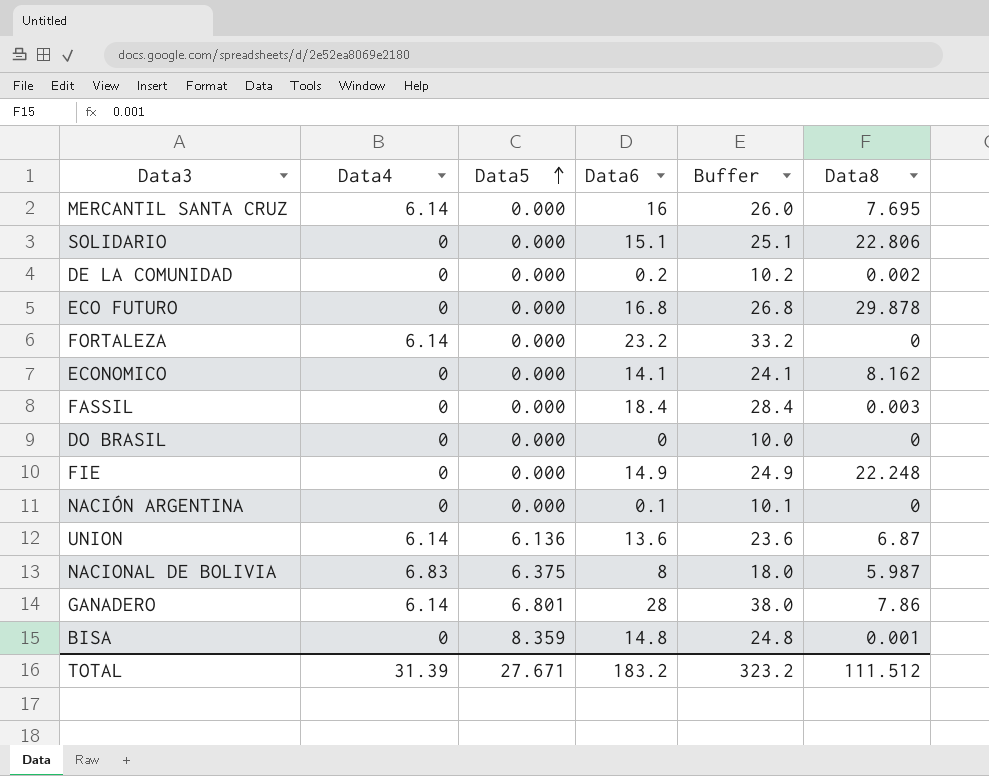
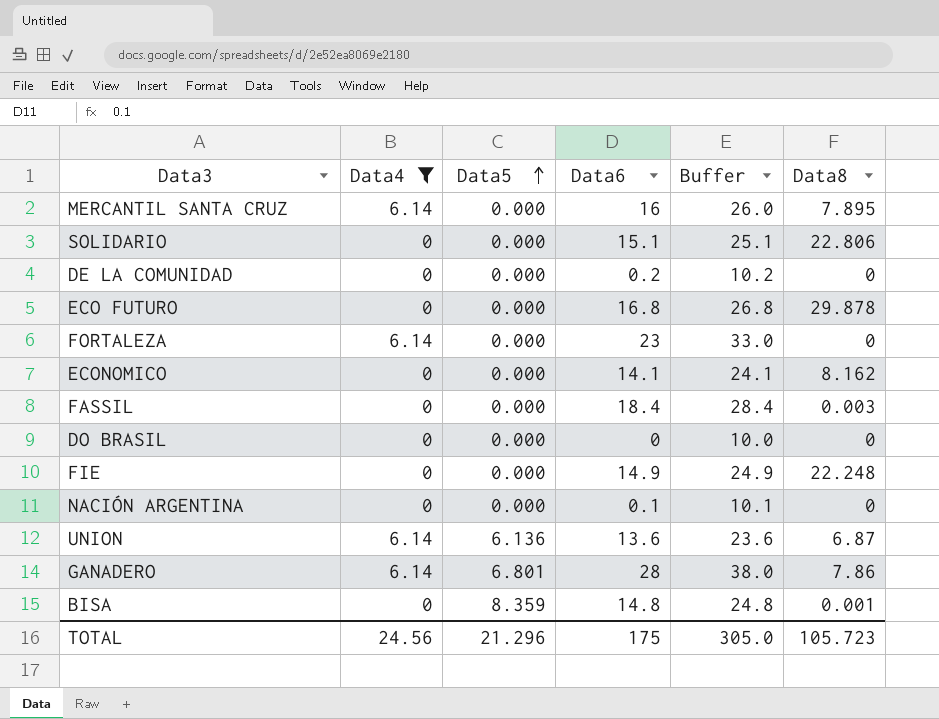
filter: none -> Data4 != 6.83
MERCANTIL SANTA CRUZ | Data8: 7.695 -> 7.895
DE LA COMUNIDAD | Data8: 0.002 -> 0
FORTALEZA | Data6: 23.2 -> 23
FORTALEZA | Buffer: 33.2 -> 33.0
TOTAL | Data4: 31.39 -> 24.56
TOTAL | Data5: 27.671 -> 21.296
TOTAL | Data6: 183.2 -> 175
TOTAL | Buffer: 323.2 -> 305.0
TOTAL | Data8: 111.512 -> 105.723

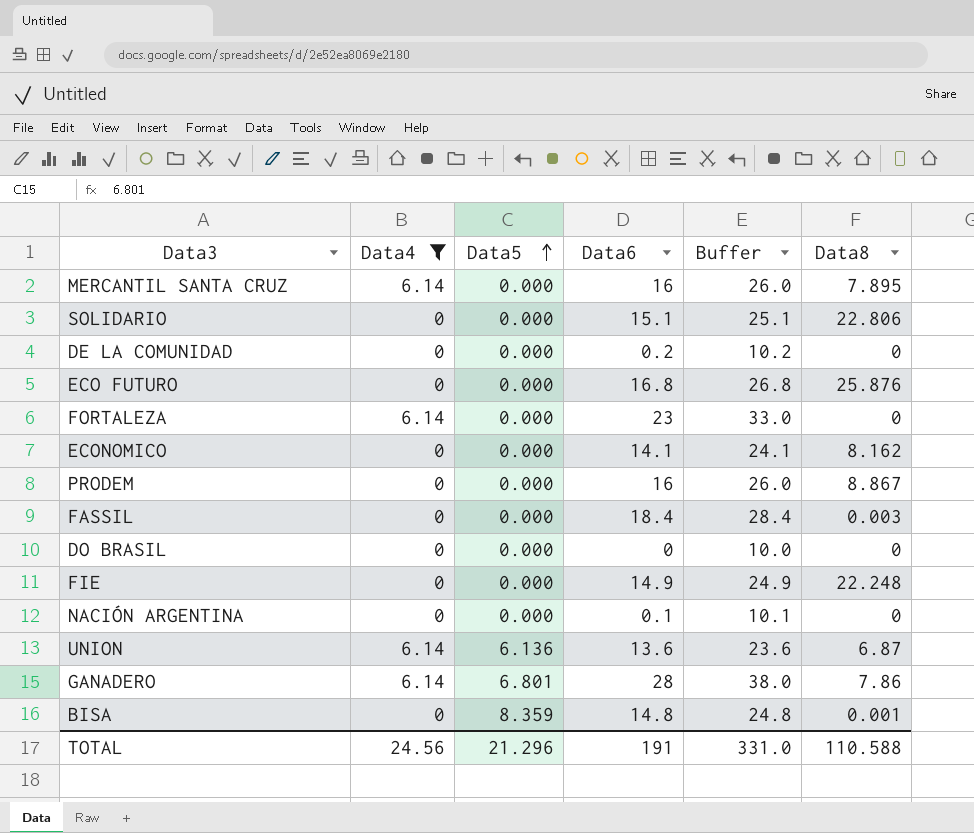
ECO FUTURO | Data8: 29.878 -> 25.876
row PRODEM: none -> 0 | 0.000 | 16 | 26.0 | 8.867
TOTAL | Data6: 175 -> 191
TOTAL | Buffer: 305.0 -> 331.0
TOTAL | Data8: 105.723 -> 110.588

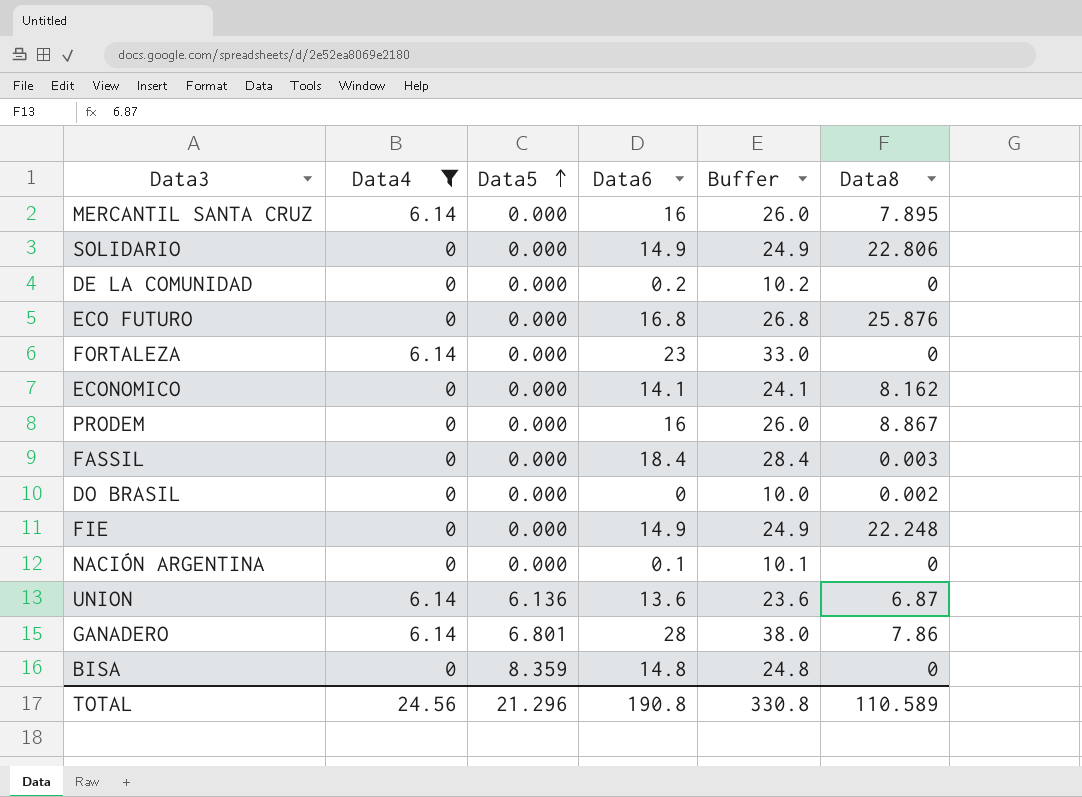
SOLIDARIO | Data6: 15.1 -> 14.9
SOLIDARIO | Buffer: 25.1 -> 24.9
DO BRASIL | Data8: 0 -> 0.002
BISA | Data8: 0.001 -> 0
TOTAL | Data6: 191 -> 190.8
TOTAL | Buffer: 331.0 -> 330.8
TOTAL | Data8: 110.588 -> 110.589

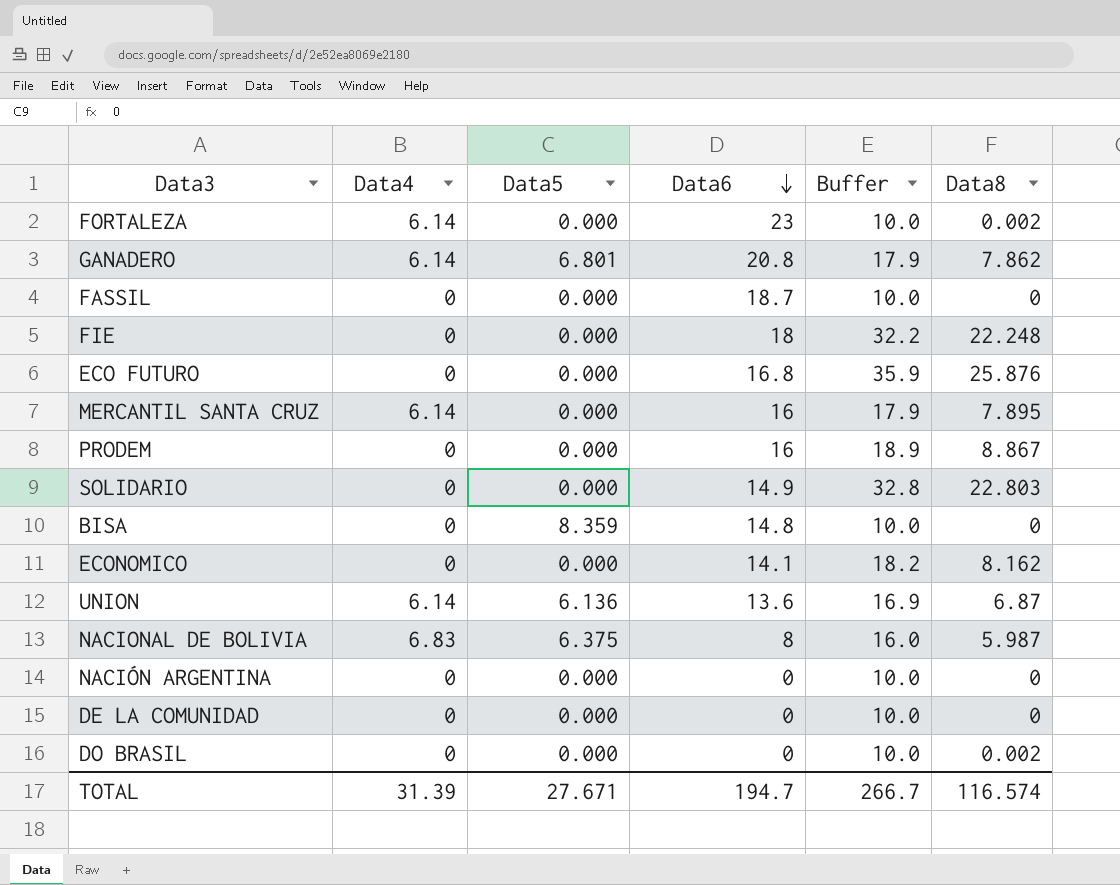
filter: Data4 != 6.83 -> none
row order: Data5 ascending -> Data6 descending
column Buffer | formula: [Data6] + 10 -> [Data8] + 10
FORTALEZA | Data8: 0 -> 0.002
GANADERO | Data6: 28 -> 20.8
GANADERO | Data8: 7.86 -> 7.862
FASSIL | Data6: 18.4 -> 18.7
FASSIL | Data8: 0.003 -> 0
FIE | Data6: 14.9 -> 18
SOLIDARIO | Data8: 22.806 -> 22.803
NACIÓN ARGENTINA | Data6: 0.1 -> 0
DE LA COMUNIDAD | Data6: 0.2 -> 0
TOTAL | Data4: 24.56 -> 31.39
TOTAL | Data5: 21.296 -> 27.671
TOTAL | Data6: 190.8 -> 194.7
TOTAL | Buffer: 330.8 -> 266.7
TOTAL | Data8: 110.589 -> 116.574

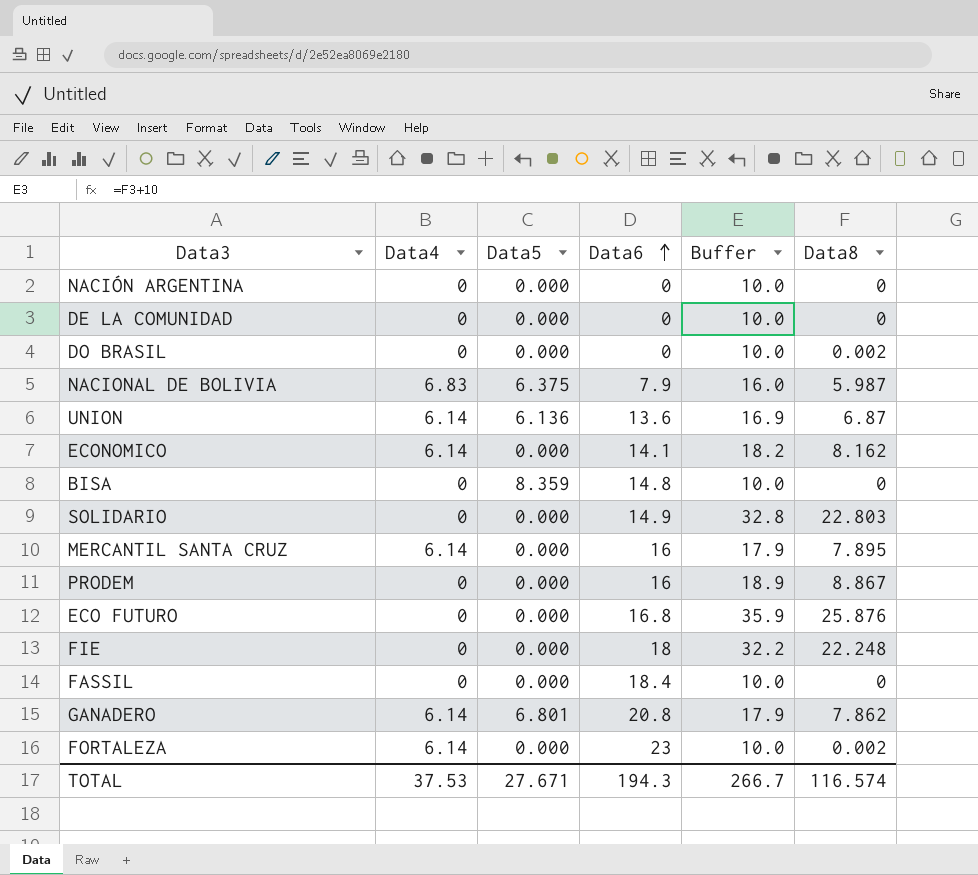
row order: Data6 descending -> Data6 ascending
NACIONAL DE BOLIVIA | Data6: 8 -> 7.9
ECONOMICO | Data4: 0 -> 6.14
FASSIL | Data6: 18.7 -> 18.4
TOTAL | Data4: 31.39 -> 37.53
TOTAL | Data6: 194.7 -> 194.3

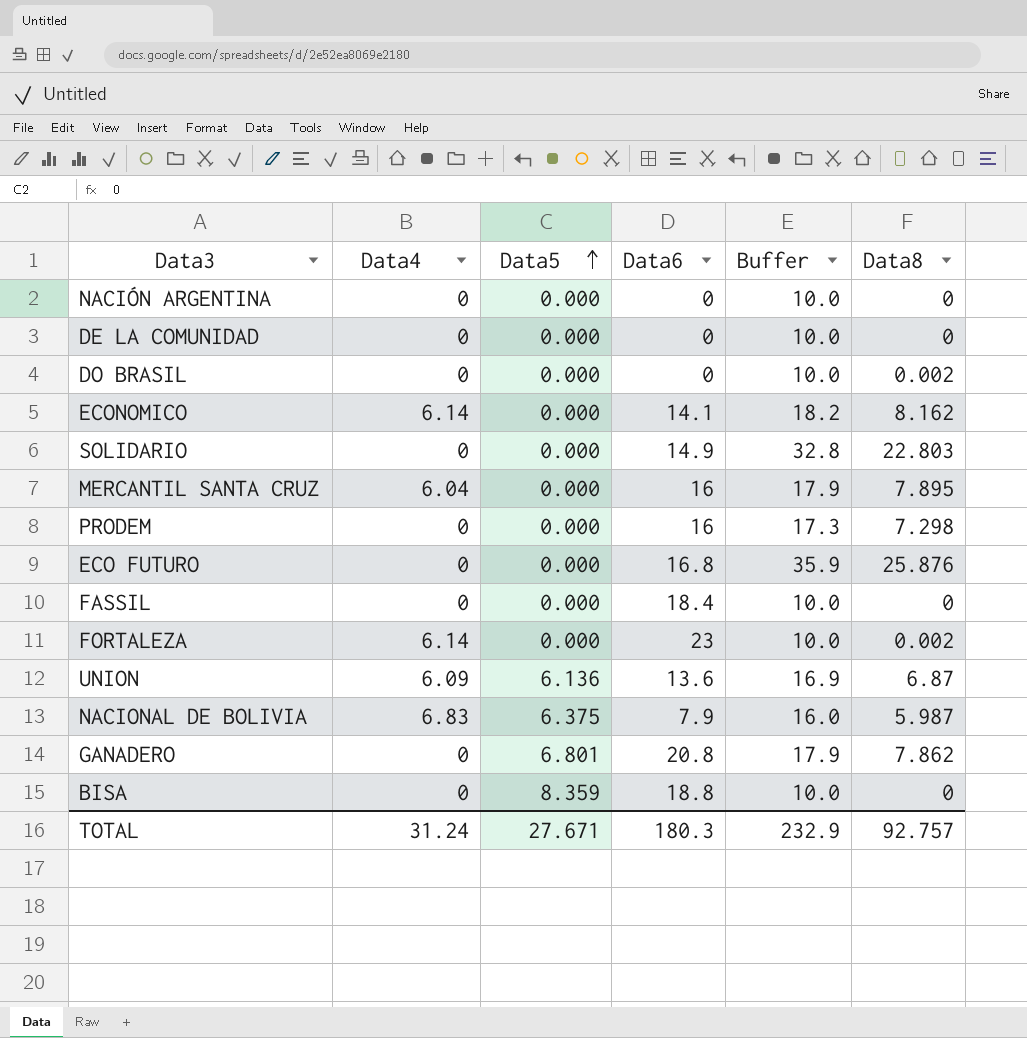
row order: Data6 ascending -> Data5 ascending
row FIE: 0 | 0.000 | 18 | 32.2 | 22.248 -> none
MERCANTIL SANTA CRUZ | Data4: 6.14 -> 6.04
PRODEM | Buffer: 18.9 -> 17.3
PRODEM | Data8: 8.867 -> 7.298
UNION | Data4: 6.14 -> 6.09
GANADERO | Data4: 6.14 -> 0
BISA | Data6: 14.8 -> 18.8
TOTAL | Data4: 37.53 -> 31.24
TOTAL | Data6: 194.3 -> 180.3
TOTAL | Buffer: 266.7 -> 232.9
TOTAL | Data8: 116.574 -> 92.757

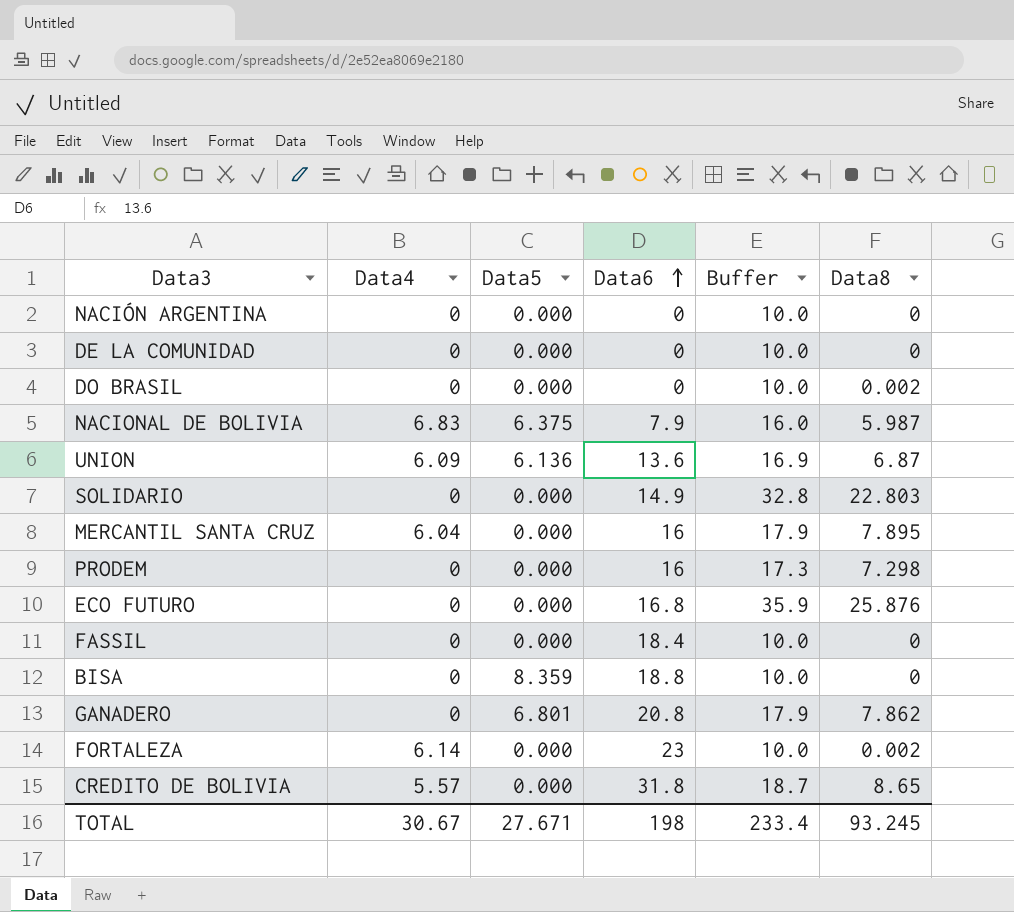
row order: Data5 ascending -> Data6 ascending
row ECONOMICO: 6.14 | 0.000 | 14.1 | 18.2 | 8.162 -> none
row CREDITO DE BOLIVIA: none -> 5.57 | 0.000 | 31.8 | 18.7 | 8.65
TOTAL | Data4: 31.24 -> 30.67
TOTAL | Data6: 180.3 -> 198
TOTAL | Buffer: 232.9 -> 233.4
TOTAL | Data8: 92.757 -> 93.245

